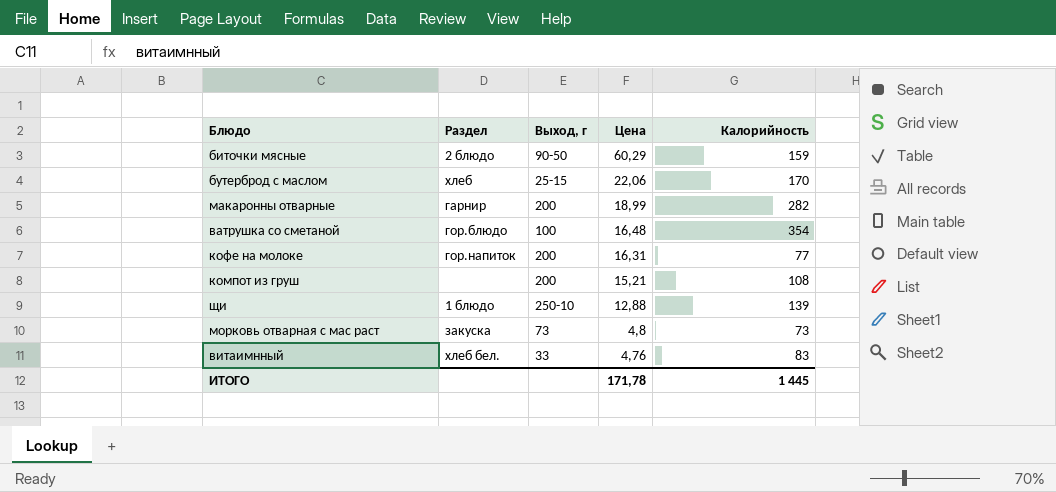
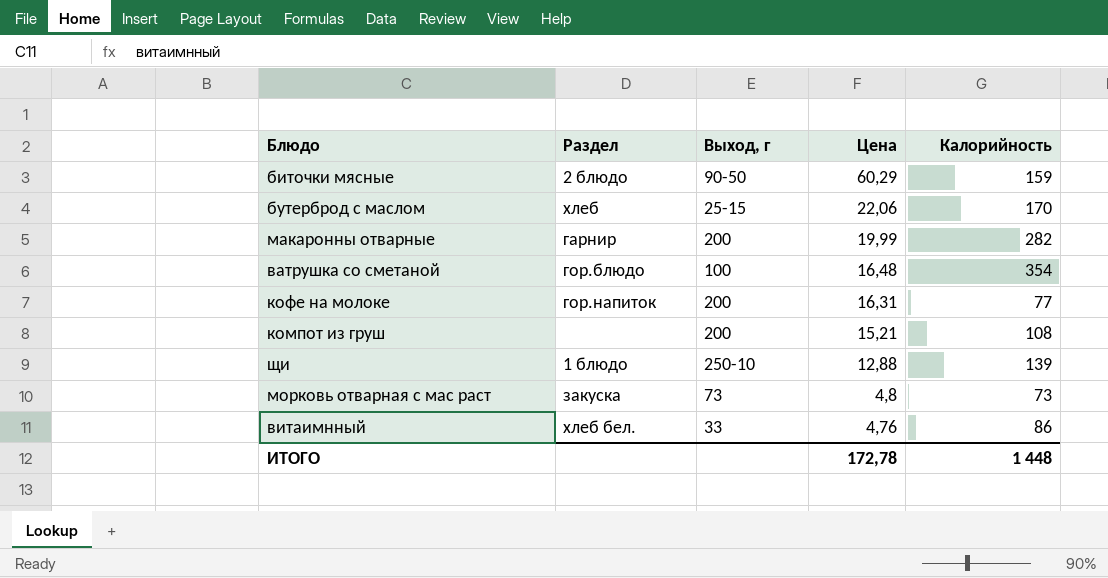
макаронны отварные | Цена: 18,99 -> 19,99
витаимнный | Калорийность: 83 -> 86
ИТОГО | Цена: 171,78 -> 172,78
ИТОГО | Калорийность: 1 445 -> 1 448

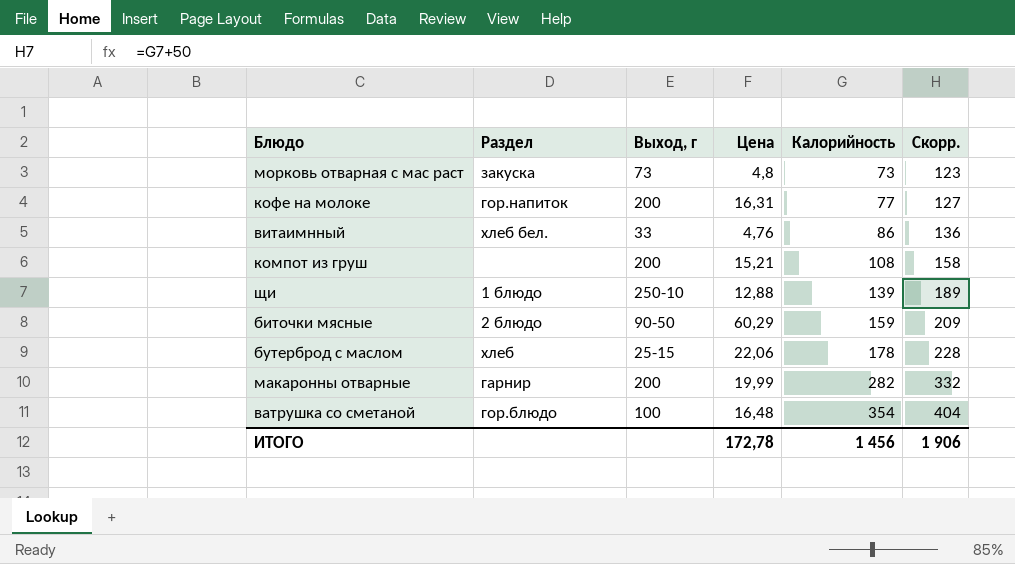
row order: Цена descending -> Калорийность ascending
column Скорр. | formula: none -> [Калорийность] + 50
бутерброд с маслом | Калорийность: 170 -> 178
ИТОГО | Калорийность: 1 448 -> 1 456

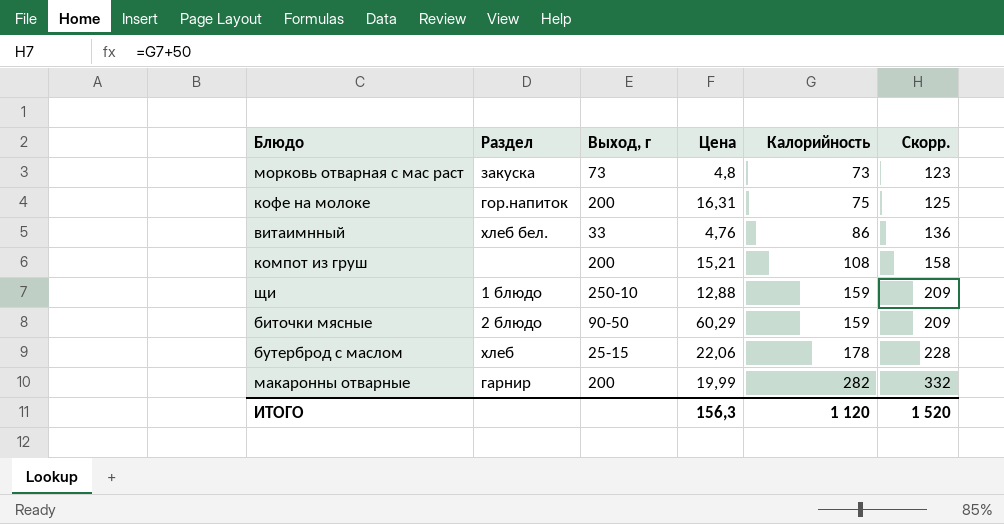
row ватрушка со сметаной: гор.блюдо | 100 | 16,48 | 354 | 404 -> none
кофе на молоке | Калорийность: 77 -> 75
кофе на молоке | Скорр.: 127 -> 125
щи | Калорийность: 139 -> 159
щи | Скорр.: 189 -> 209
ИТОГО | Цена: 172,78 -> 156,3
ИТОГО | Калорийность: 1 456 -> 1 120
ИТОГО | Скорр.: 1 906 -> 1 520

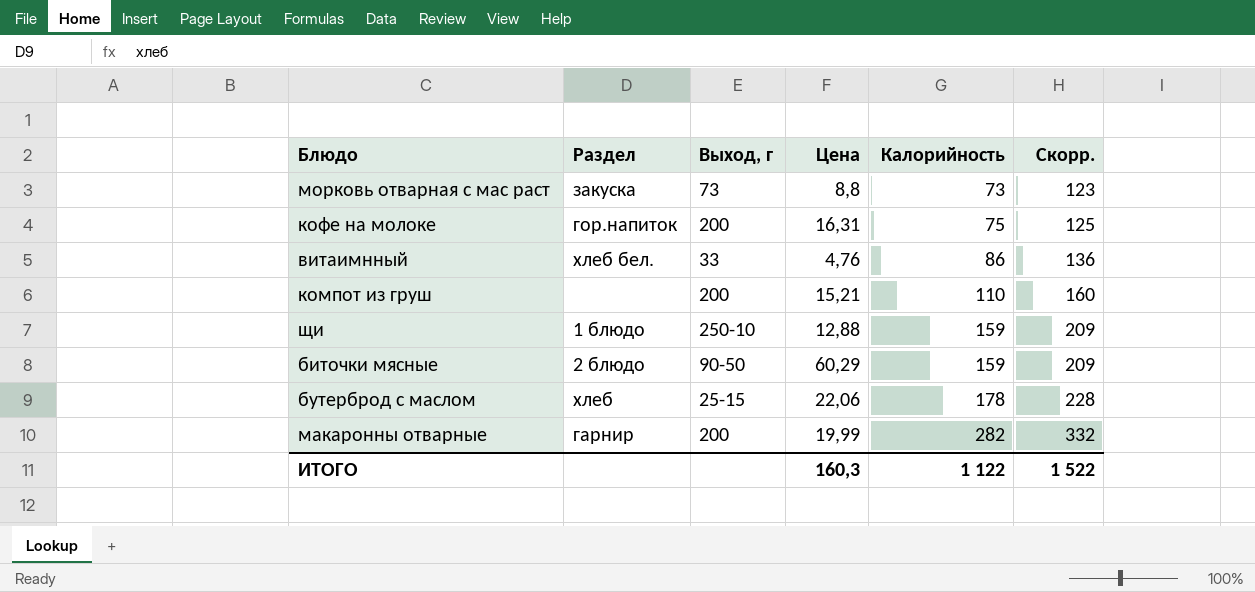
морковь отварная с мас раст | Цена: 4,8 -> 8,8
компот из груш | Калорийность: 108 -> 110
компот из груш | Скорр.: 158 -> 160
ИТОГО | Цена: 156,3 -> 160,3
ИТОГО | Калорийность: 1 120 -> 1 122
ИТОГО | Скорр.: 1 520 -> 1 522

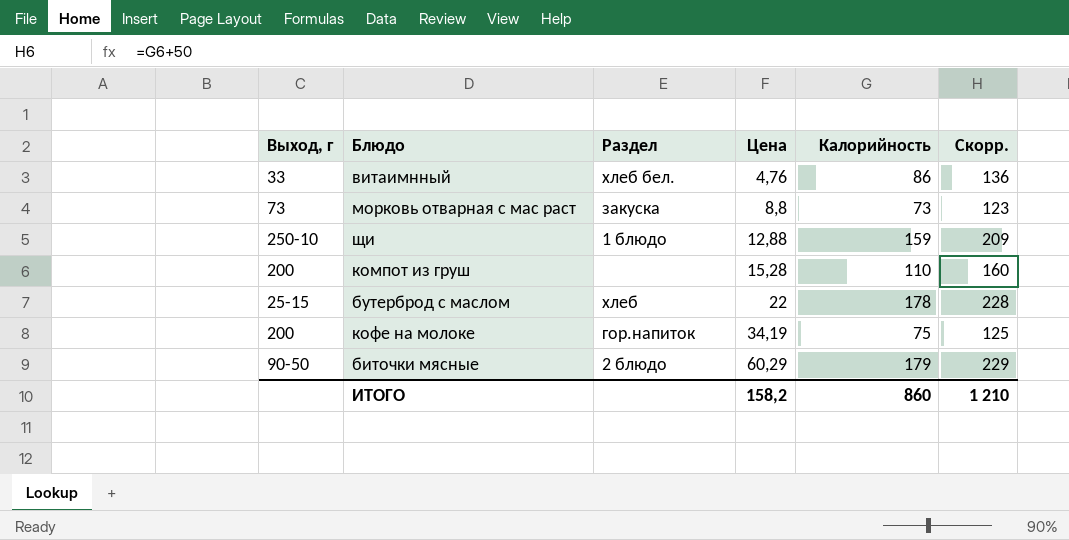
row order: Калорийность ascending -> Цена ascending
column Выход, г | position: 3 -> 1
row макаронны отварные: гарнир | 200 | 19,99 | 282 | 332 -> none
компот из груш | Цена: 15,21 -> 15,28
бутерброд с маслом | Цена: 22,06 -> 22
кофе на молоке | Цена: 16,31 -> 34,19
биточки мясные | Калорийность: 159 -> 179
биточки мясные | Скорр.: 209 -> 229
ИТОГО | Цена: 160,3 -> 158,2
ИТОГО | Калорийность: 1 122 -> 860
ИТОГО | Скорр.: 1 522 -> 1 210

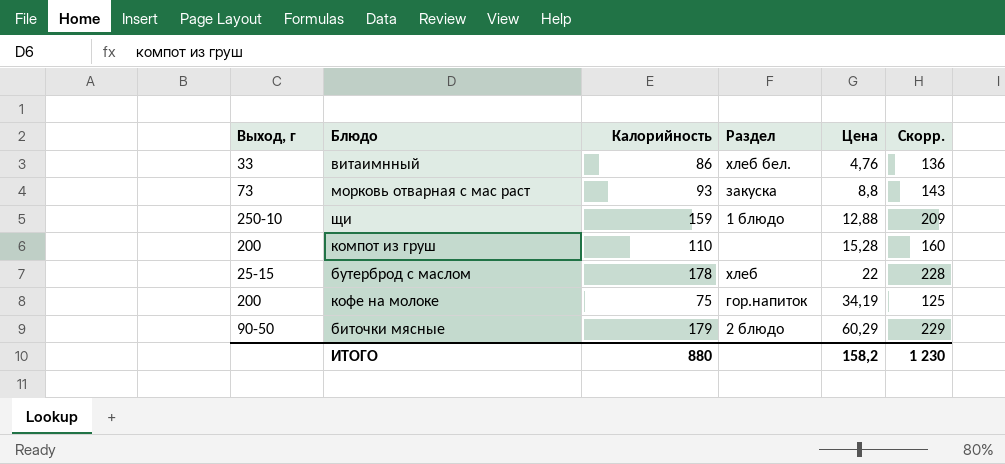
column Калорийность | position: 5 -> 3
морковь отварная с мас раст | Калорийность: 73 -> 93
морковь отварная с мас раст | Скорр.: 123 -> 143
ИТОГО | Калорийность: 860 -> 880
ИТОГО | Скорр.: 1 210 -> 1 230

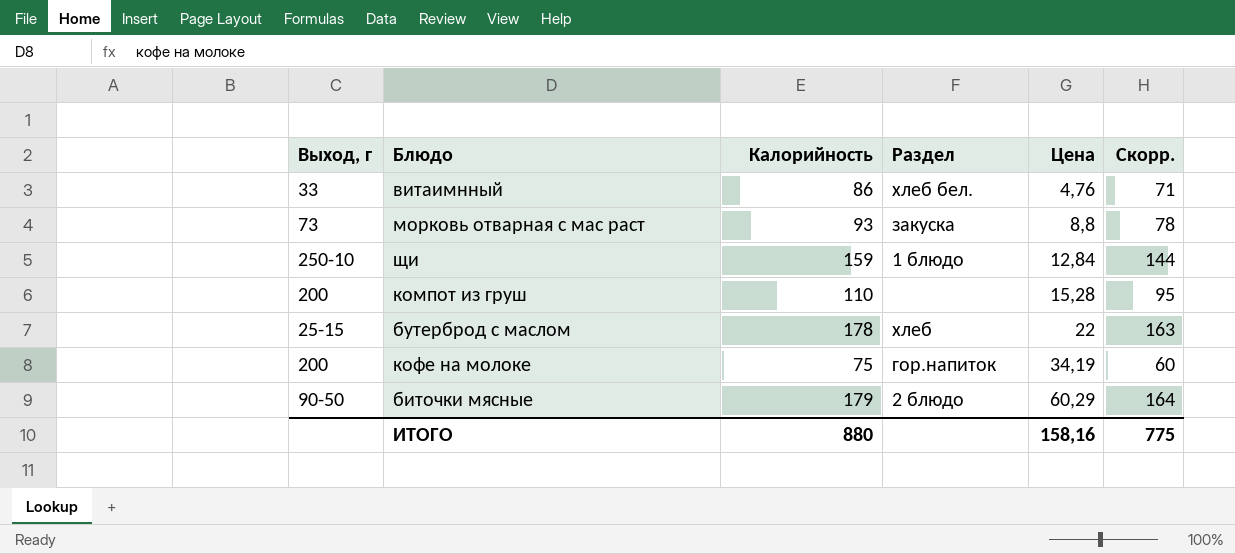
column Скорр. | formula: [Калорийность] + 50 -> [Калорийность] - 15
щи | Цена: 12,88 -> 12,84
ИТОГО | Цена: 158,2 -> 158,16
ИТОГО | Скорр.: 1 230 -> 775

